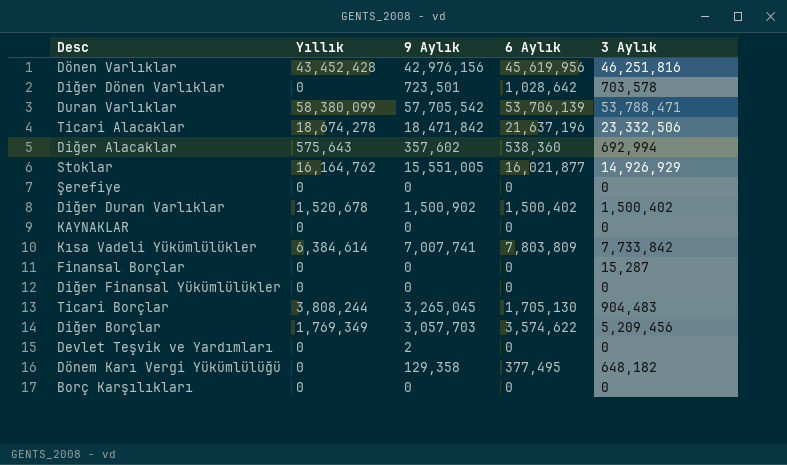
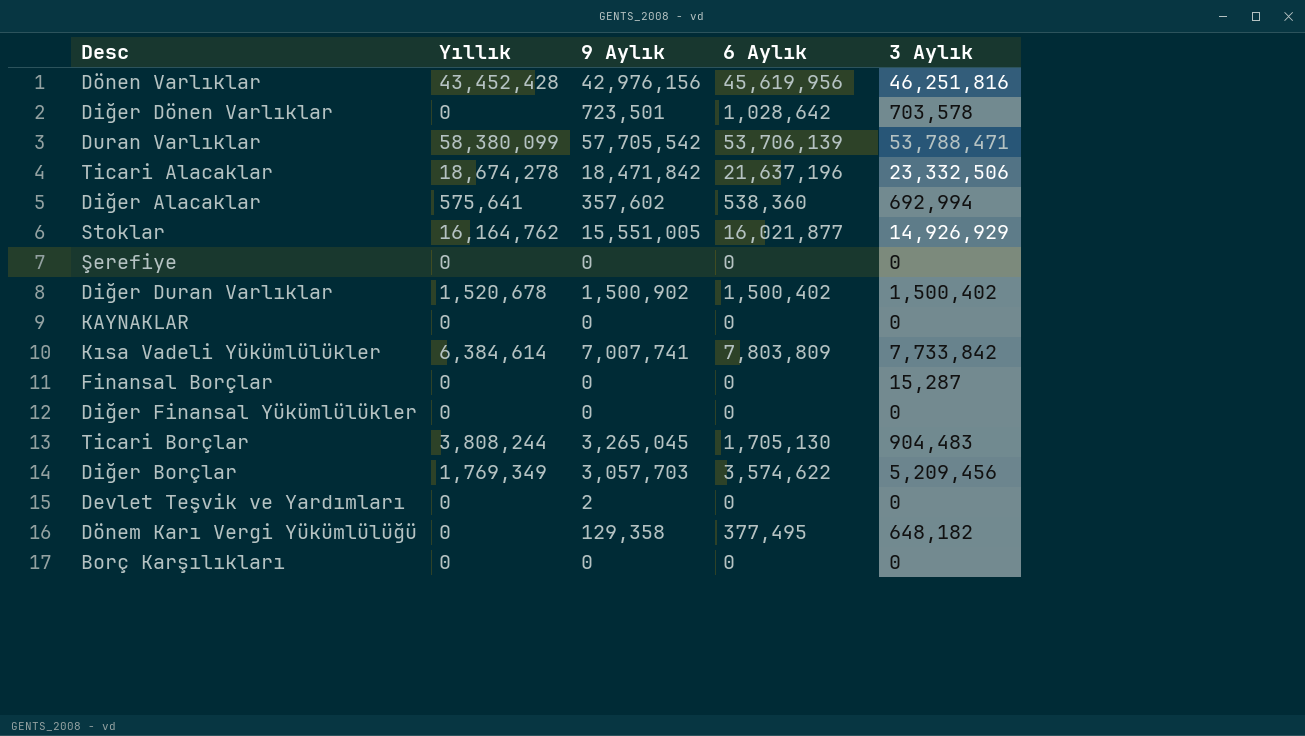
Diğer Alacaklar | Yıllık: 575,643 -> 575,641

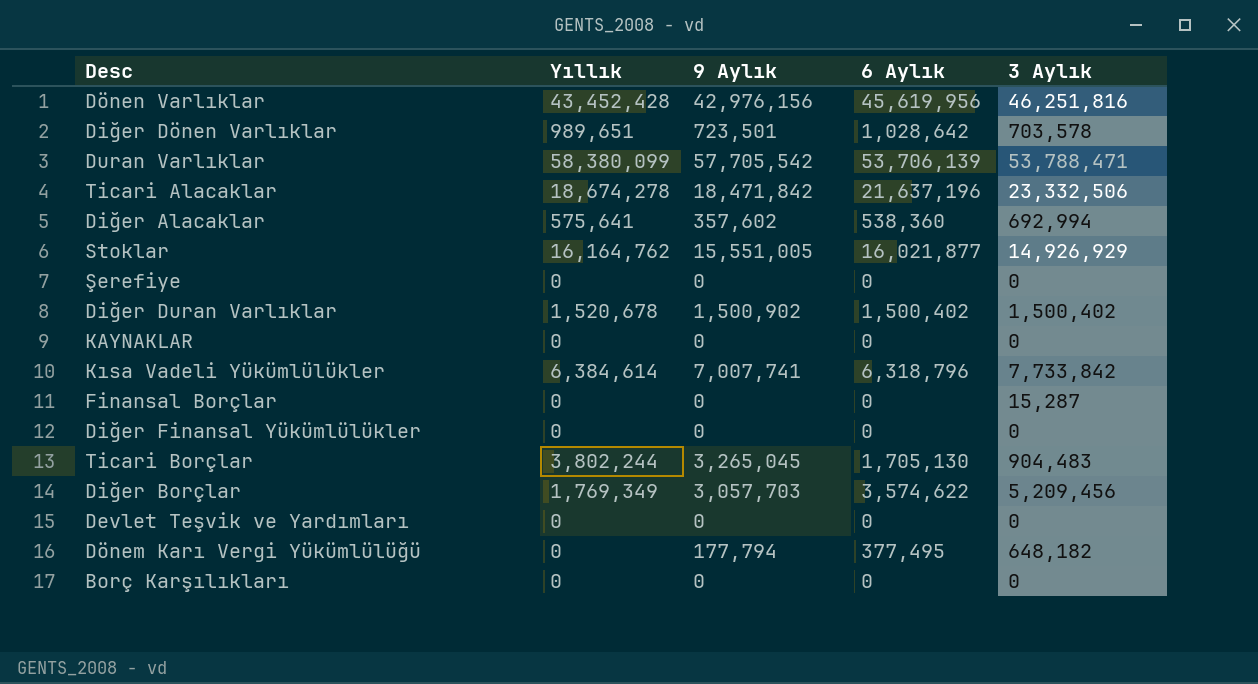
Diğer Dönen Varlıklar | Yıllık: 0 -> 989,651
Kısa Vadeli Yükümlülükler | 6 Aylık: 7,803,809 -> 6,318,796
Ticari Borçlar | Yıllık: 3,808,244 -> 3,802,244
Devlet Teşvik ve Yardımları | 9 Aylık: 2 -> 0
Dönem Karı Vergi Yükümlülüğü | 9 Aylık: 129,358 -> 177,794

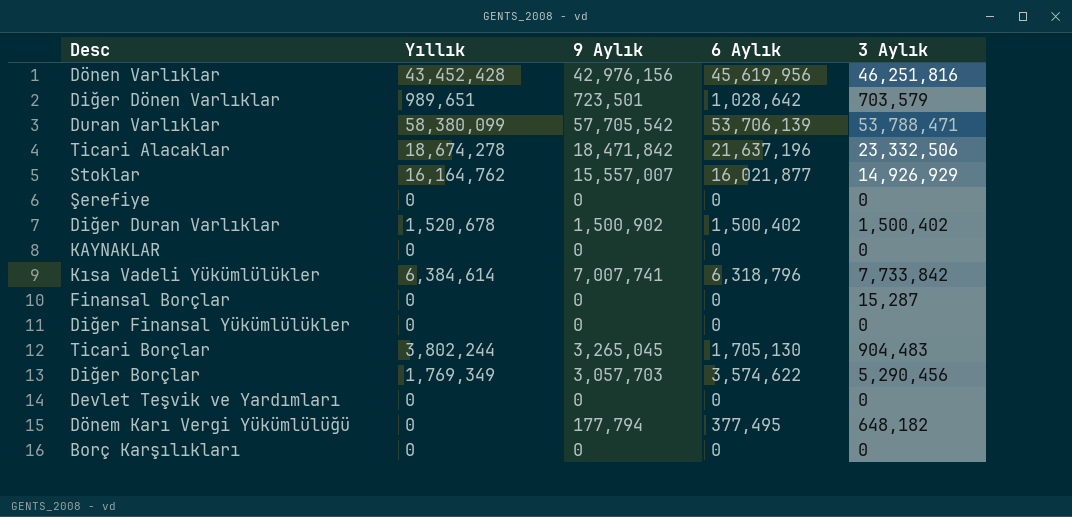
row Diğer Alacaklar: 575,641 | 357,602 | 538,360 | 692,994 -> none
Diğer Dönen Varlıklar | 3 Aylık: 703,578 -> 703,579
Stoklar | 9 Aylık: 15,551,005 -> 15,557,007
Diğer Borçlar | 3 Aylık: 5,209,456 -> 5,290,456

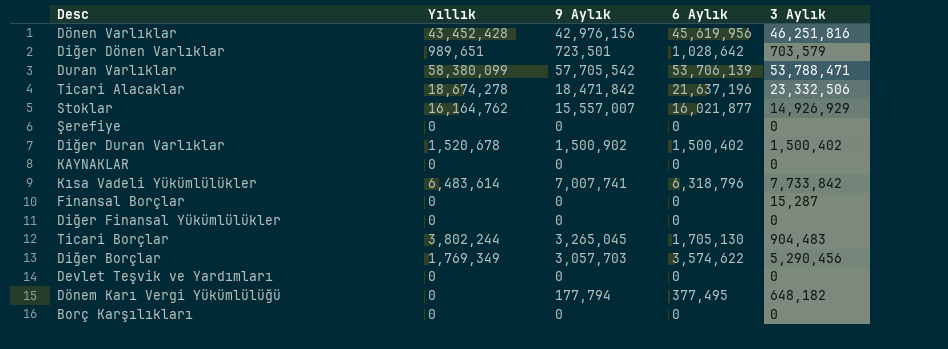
Kısa Vadeli Yükümlülükler | Yıllık: 6,384,614 -> 6,483,614

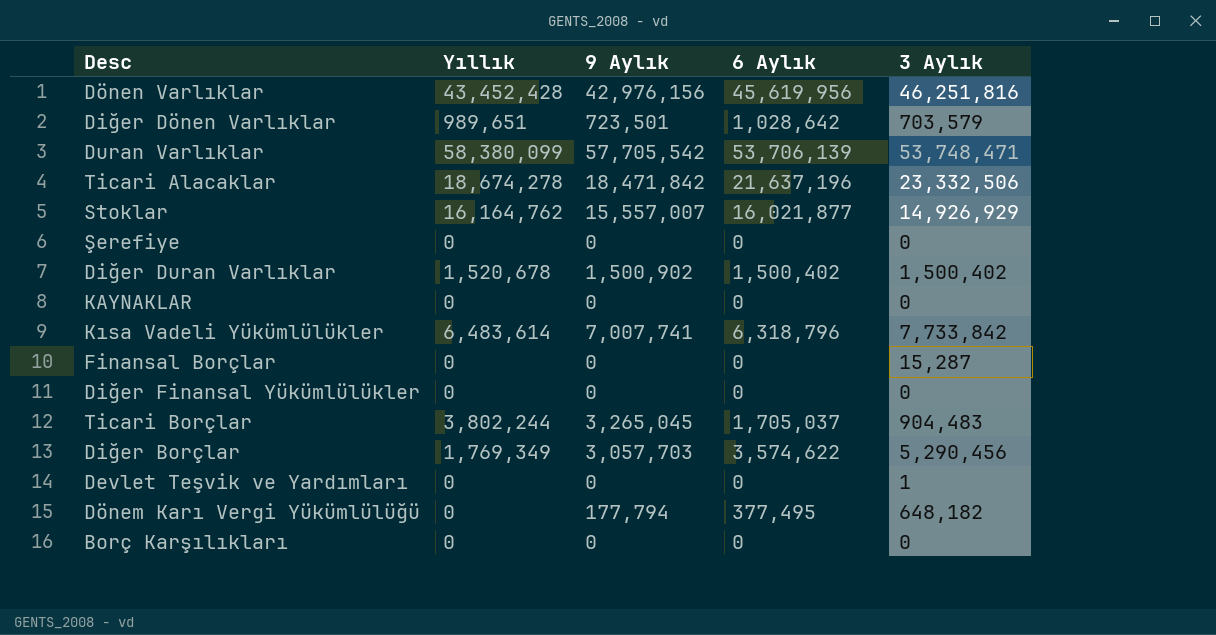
Duran Varlıklar | 3 Aylık: 53,788,471 -> 53,748,471
Ticari Borçlar | 6 Aylık: 1,705,130 -> 1,705,037
Devlet Teşvik ve Yardımları | 3 Aylık: 0 -> 1

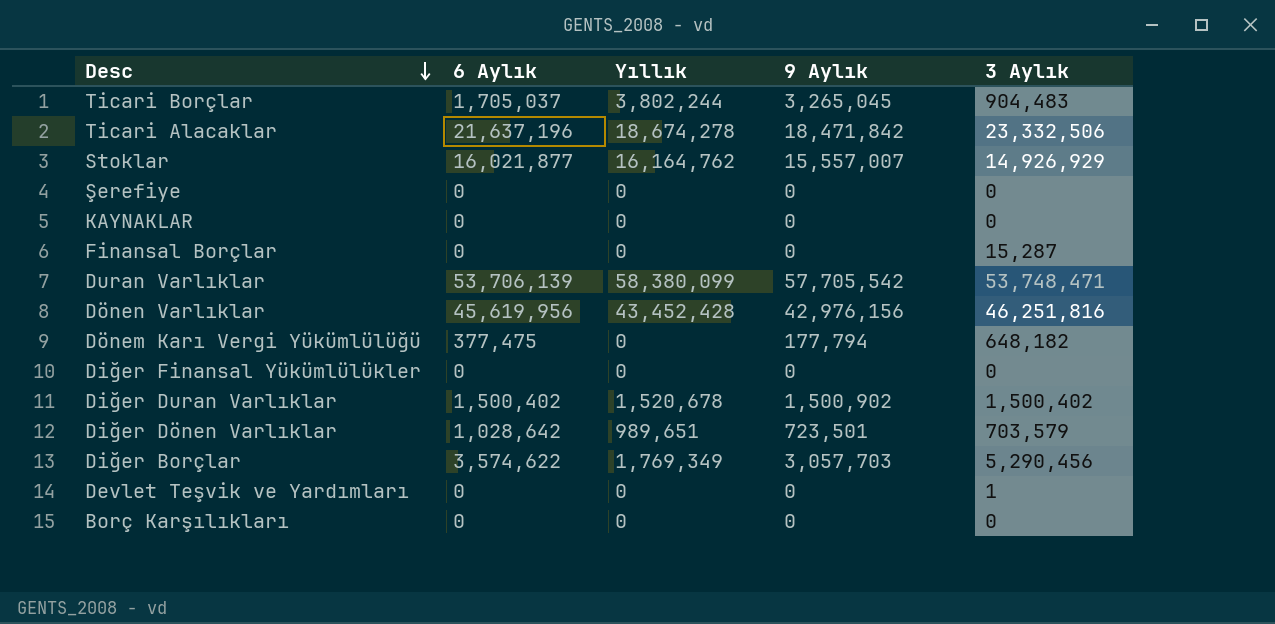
row order: none -> Desc descending
column 6 Aylık | position: 4 -> 2
row Kısa Vadeli Yükümlülükler: 6,483,614 | 7,007,741 | 6,318,796 | 7,733,842 -> none
Dönem Karı Vergi Yükümlülüğü | 6 Aylık: 377,495 -> 377,475

